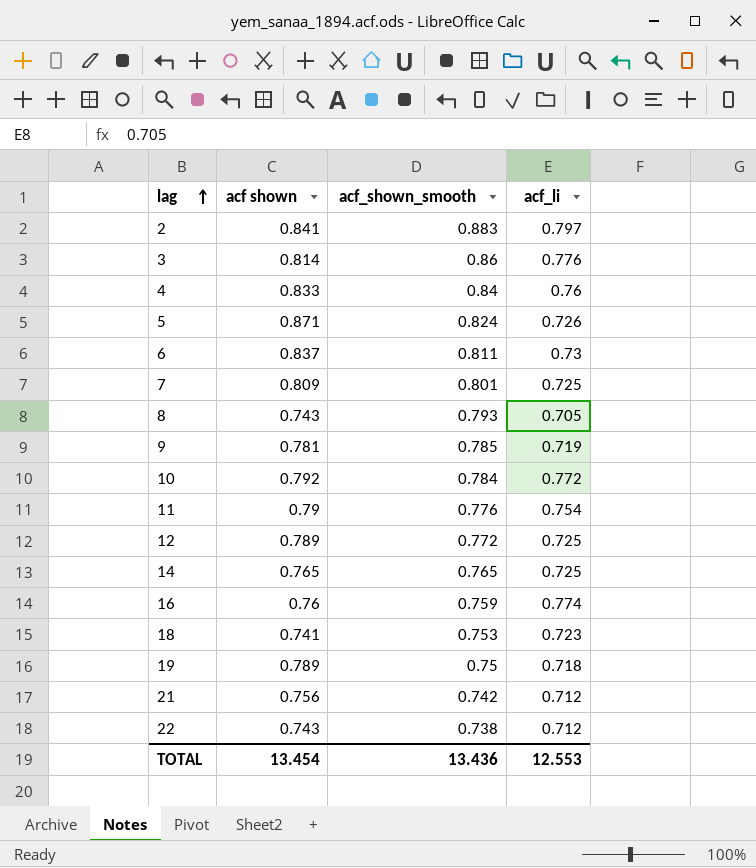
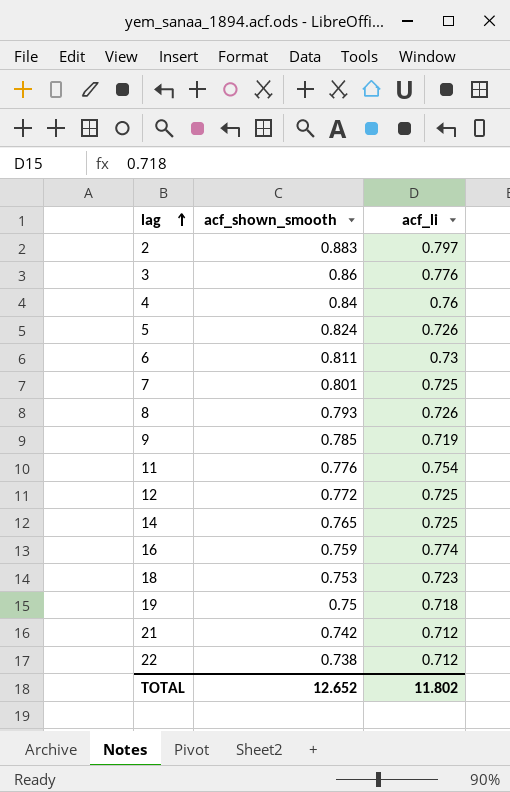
column acf shown | position: 2 -> none
row 10: 0.792 | 0.784 | 0.772 -> none
8 | acf_li: 0.705 -> 0.726
TOTAL | acf_shown_smooth: 13.436 -> 12.652
TOTAL | acf_li: 12.553 -> 11.802

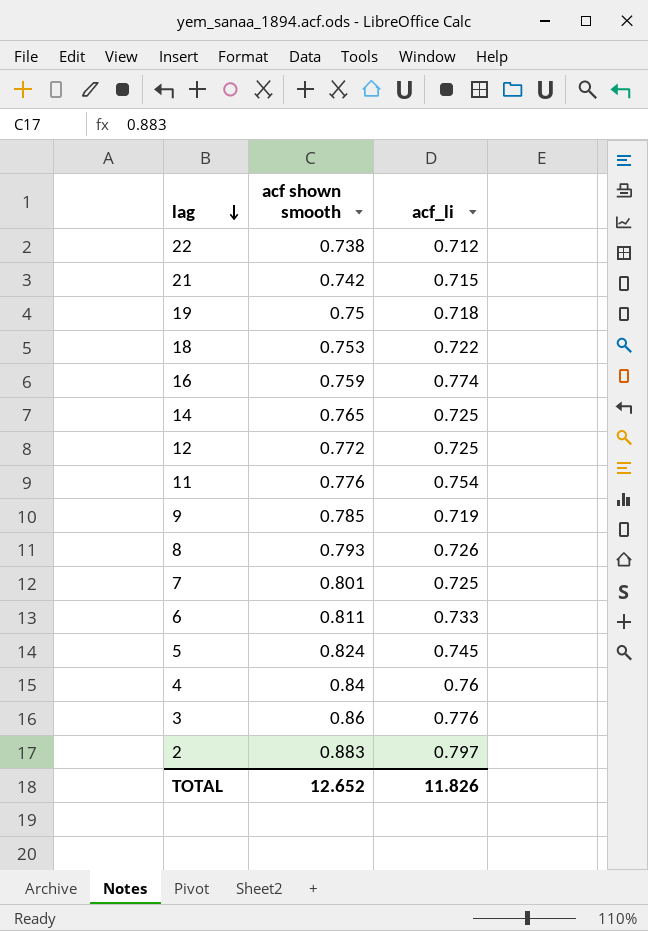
row order: lag ascending -> lag descending
column name: acf_shown_smooth -> acf shown smooth
21 | acf_li: 0.712 -> 0.715
18 | acf_li: 0.723 -> 0.722
6 | acf_li: 0.73 -> 0.733
5 | acf_li: 0.726 -> 0.745
TOTAL | acf_li: 11.802 -> 11.826

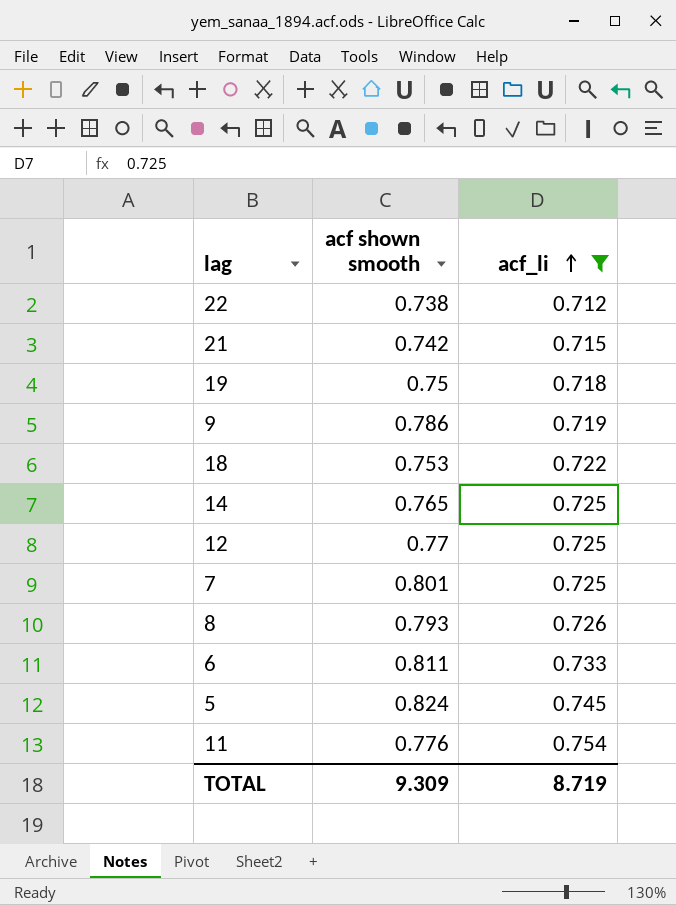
filter: none -> acf_li <= 0.754
row order: lag descending -> acf_li ascending
9 | acf shown smooth: 0.785 -> 0.786
12 | acf shown smooth: 0.772 -> 0.77
TOTAL | acf shown smooth: 12.652 -> 9.309
TOTAL | acf_li: 11.826 -> 8.719

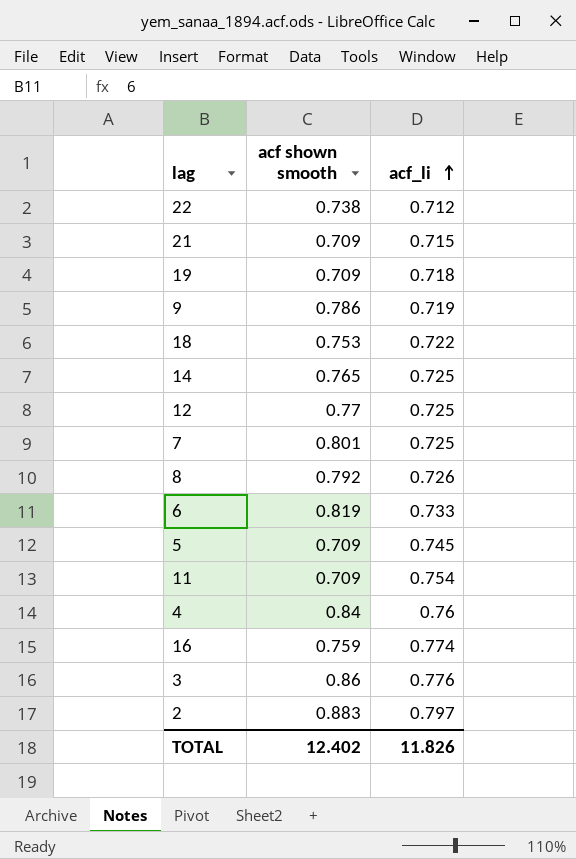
filter: acf_li <= 0.754 -> none
21 | acf shown smooth: 0.742 -> 0.709
19 | acf shown smooth: 0.75 -> 0.709
8 | acf shown smooth: 0.793 -> 0.792
6 | acf shown smooth: 0.811 -> 0.819
5 | acf shown smooth: 0.824 -> 0.709
11 | acf shown smooth: 0.776 -> 0.709
TOTAL | acf shown smooth: 9.309 -> 12.402
TOTAL | acf_li: 8.719 -> 11.826

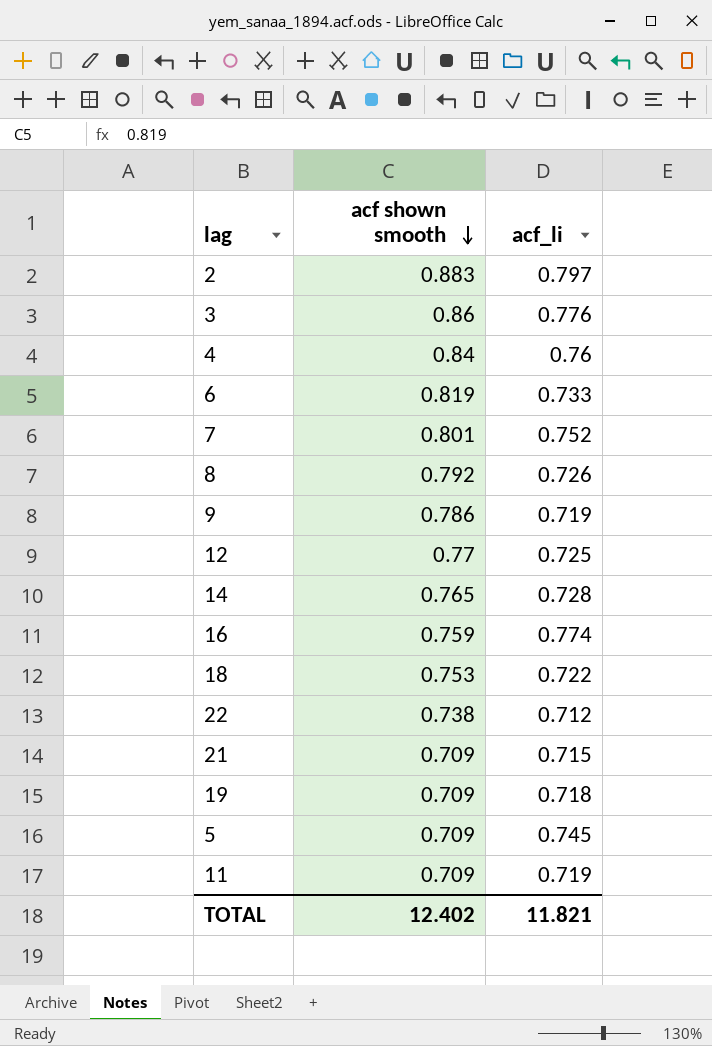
row order: acf_li ascending -> acf shown smooth descending
7 | acf_li: 0.725 -> 0.752
14 | acf_li: 0.725 -> 0.728
11 | acf_li: 0.754 -> 0.719
TOTAL | acf_li: 11.826 -> 11.821

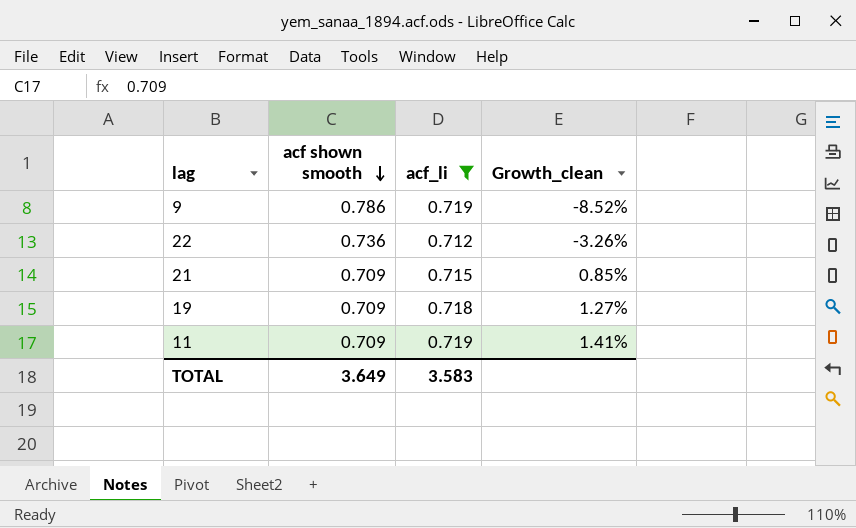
filter: none -> acf_li <= 0.719
column Growth_clean | formula: none -> ([acf_li] - [acf shown smooth]) / [acf shown smooth]
22 | acf shown smooth: 0.738 -> 0.736
TOTAL | acf shown smooth: 12.402 -> 3.649
TOTAL | acf_li: 11.821 -> 3.583

